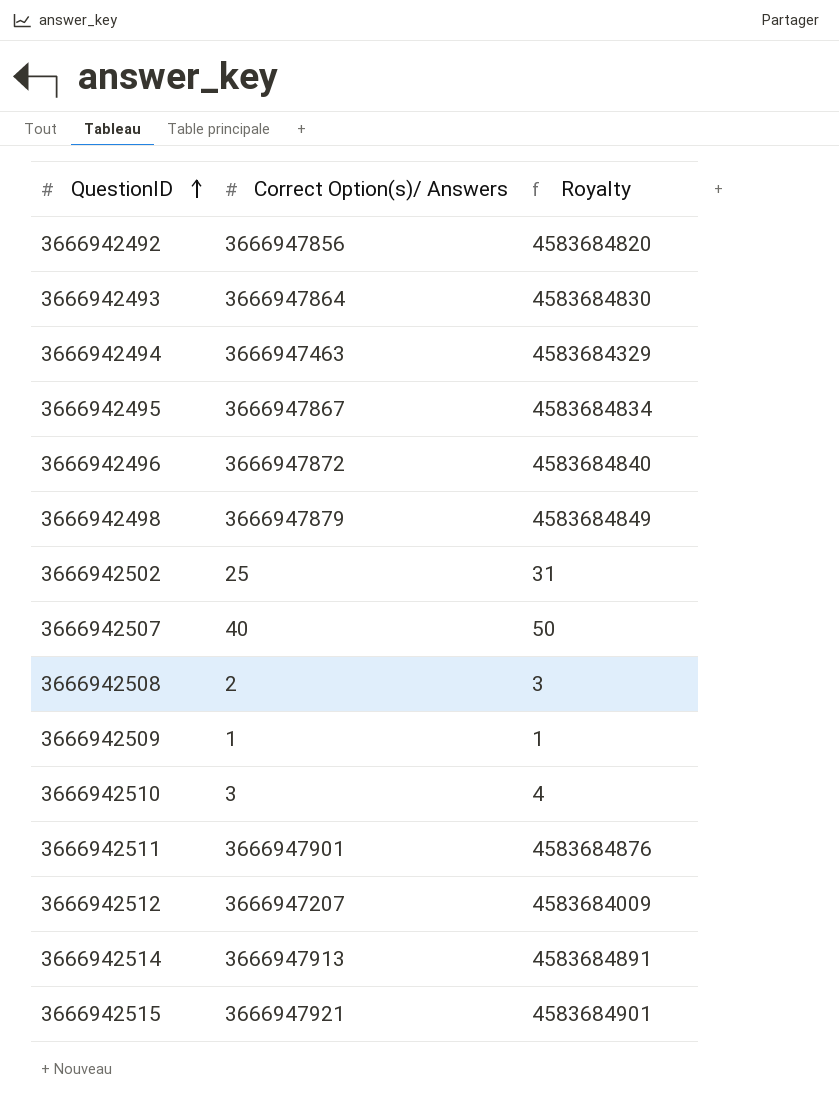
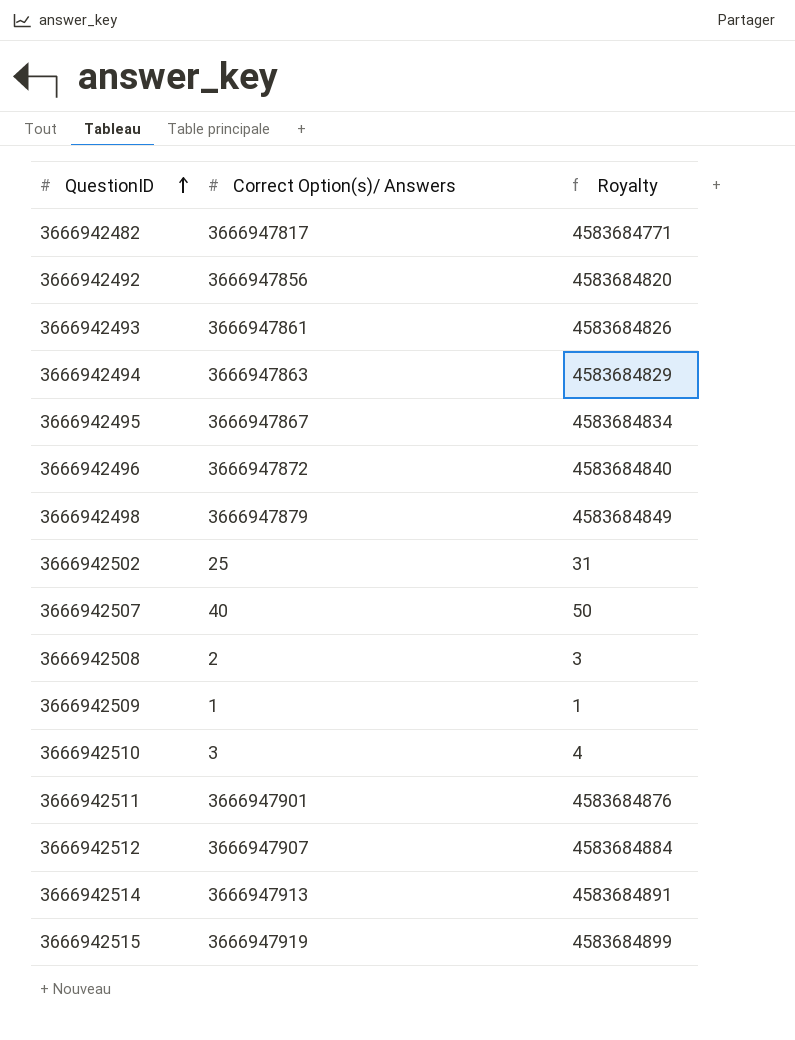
row 3666942482: none -> 3666947817 | 4583684771
3666942493 | Correct Option(s)/ Answers: 3666947864 -> 3666947861
3666942493 | Royalty: 4583684830 -> 4583684826
3666942494 | Correct Option(s)/ Answers: 3666947463 -> 3666947863
3666942494 | Royalty: 4583684329 -> 4583684829
3666942512 | Correct Option(s)/ Answers: 3666947207 -> 3666947907
3666942512 | Royalty: 4583684009 -> 4583684884
3666942515 | Correct Option(s)/ Answers: 3666947921 -> 3666947919
3666942515 | Royalty: 4583684901 -> 4583684899

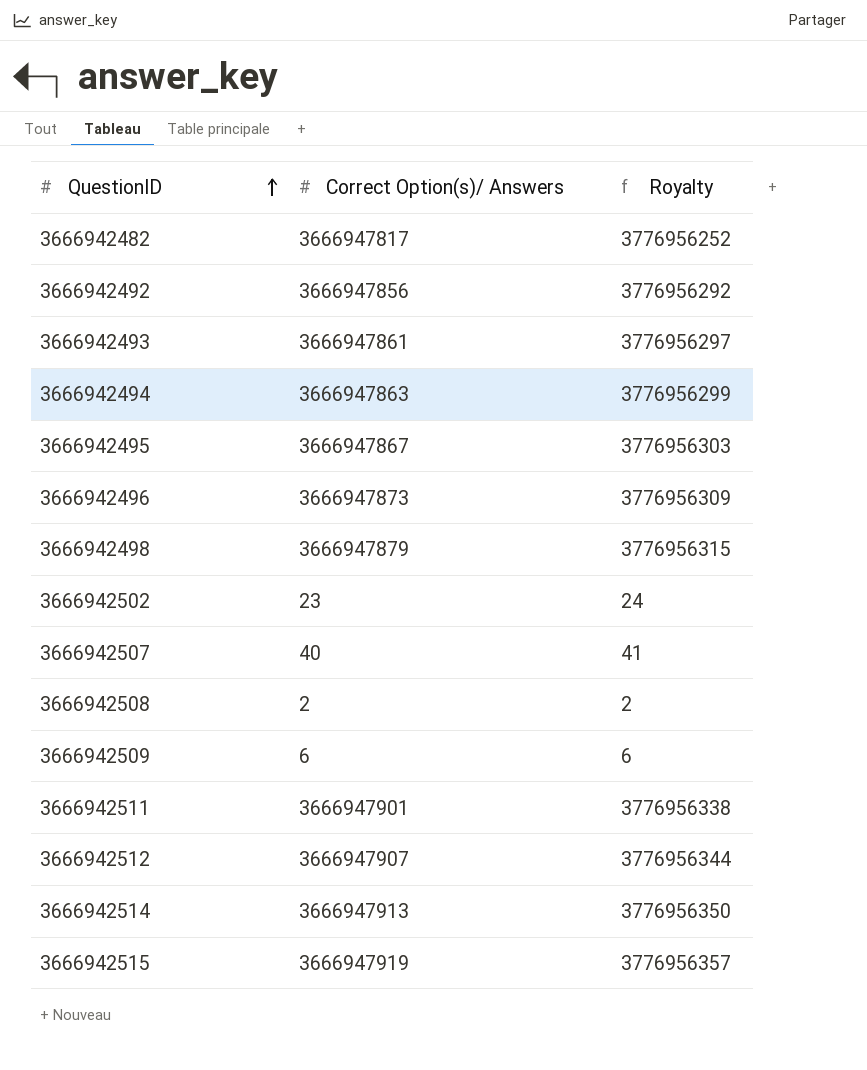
column Royalty | formula: [Correct Option(s)/ Answers] * 1.25 -> [Correct Option(s)/ Answers] * 1.03
row 3666942510: 3 | 4 -> none
3666942496 | Correct Option(s)/ Answers: 3666947872 -> 3666947873
3666942502 | Correct Option(s)/ Answers: 25 -> 23
3666942509 | Correct Option(s)/ Answers: 1 -> 6

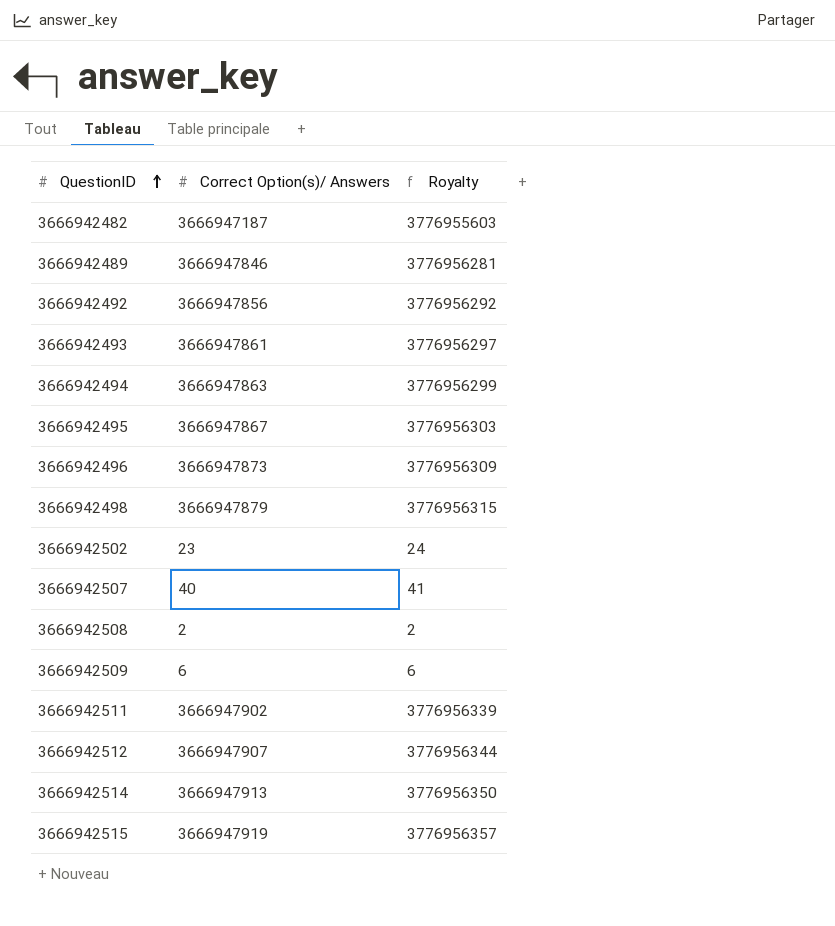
3666942482 | Correct Option(s)/ Answers: 3666947817 -> 3666947187
3666942482 | Royalty: 3776956252 -> 3776955603
row 3666942489: none -> 3666947846 | 3776956281
3666942511 | Correct Option(s)/ Answers: 3666947901 -> 3666947902
3666942511 | Royalty: 3776956338 -> 3776956339

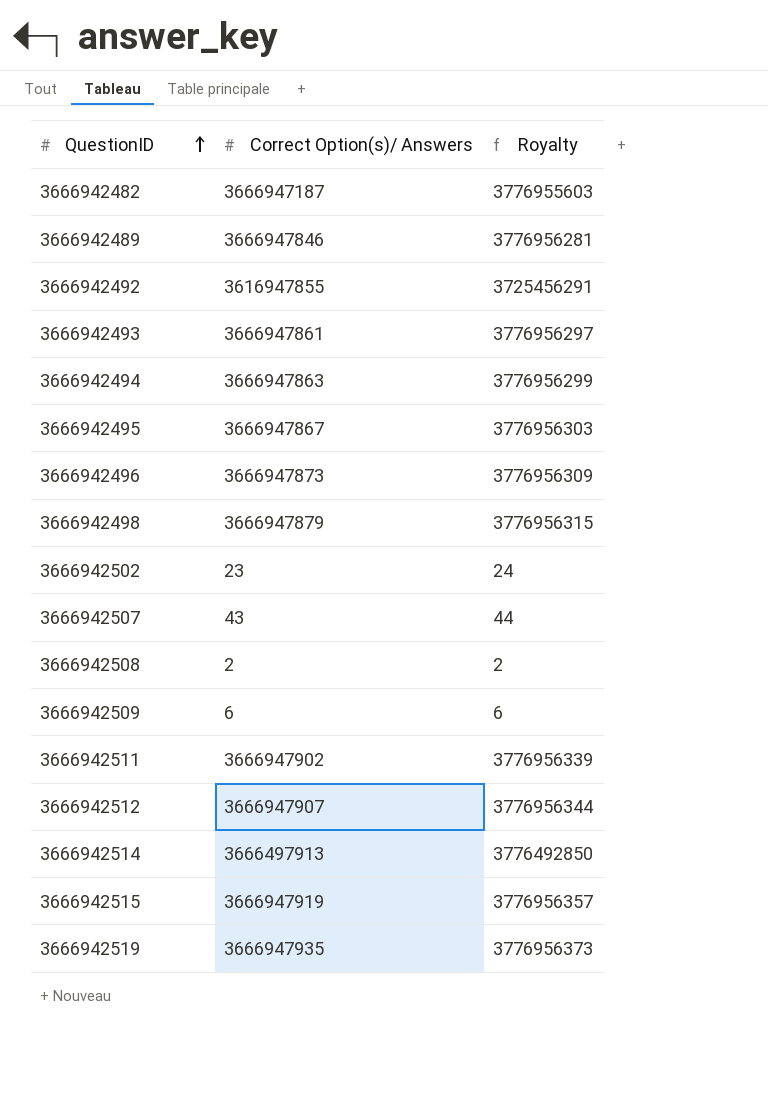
3666942492 | Correct Option(s)/ Answers: 3666947856 -> 3616947855
3666942492 | Royalty: 3776956292 -> 3725456291
3666942507 | Correct Option(s)/ Answers: 40 -> 43
3666942507 | Royalty: 41 -> 44
3666942514 | Correct Option(s)/ Answers: 3666947913 -> 3666497913
3666942514 | Royalty: 3776956350 -> 3776492850
row 3666942519: none -> 3666947935 | 3776956373

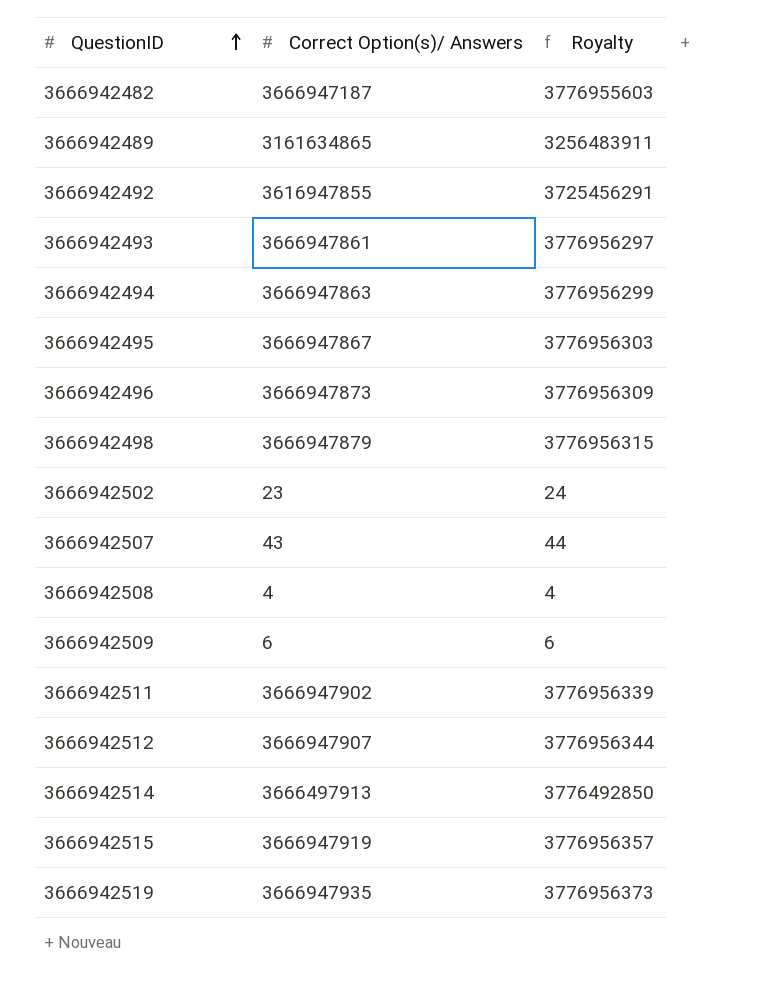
3666942489 | Correct Option(s)/ Answers: 3666947846 -> 3161634865
3666942489 | Royalty: 3776956281 -> 3256483911
3666942508 | Correct Option(s)/ Answers: 2 -> 4
3666942508 | Royalty: 2 -> 4

